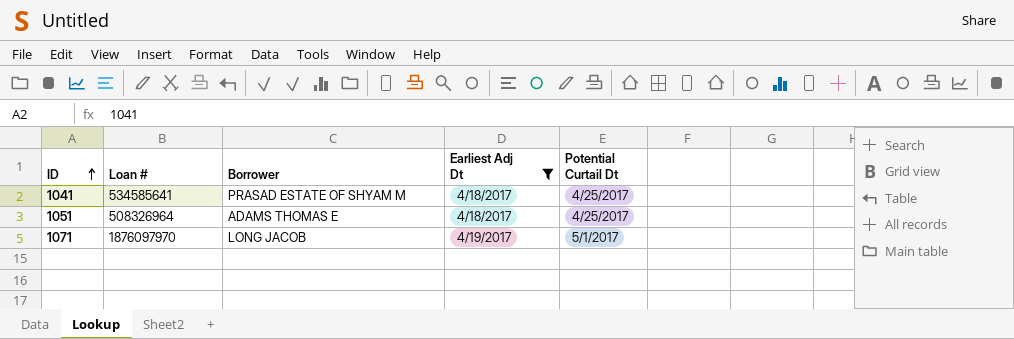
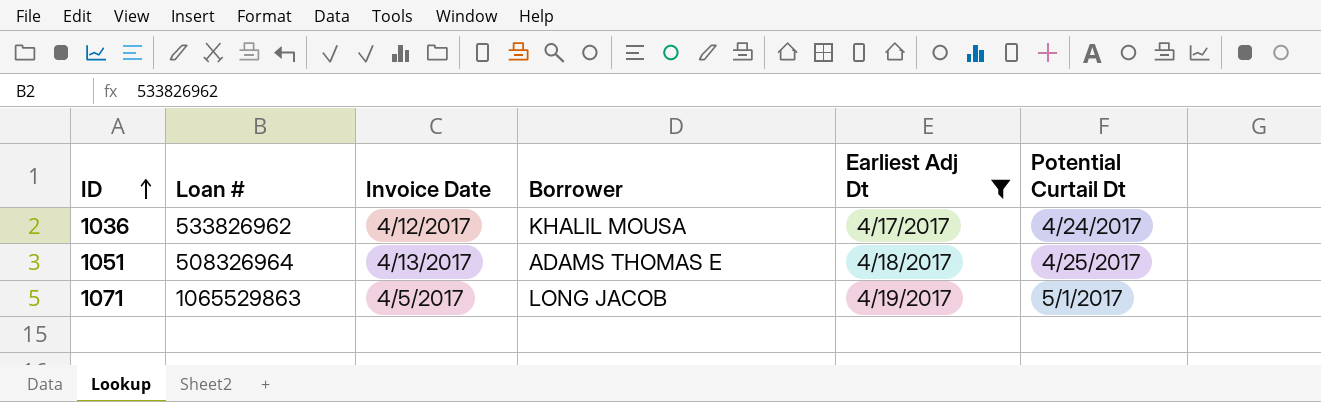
column Invoice Date | position: none -> 3
row 1041: 534585641 | PRASAD ESTATE OF SHYAM M | 4/18/2017 | 4/25/2017 -> none
row 1036: none -> 533826962 | 4/12/2017 | KHALIL MOUSA | 4/17/2017 | 4/24/2017
1071 | Loan #: 1876097970 -> 1065529863

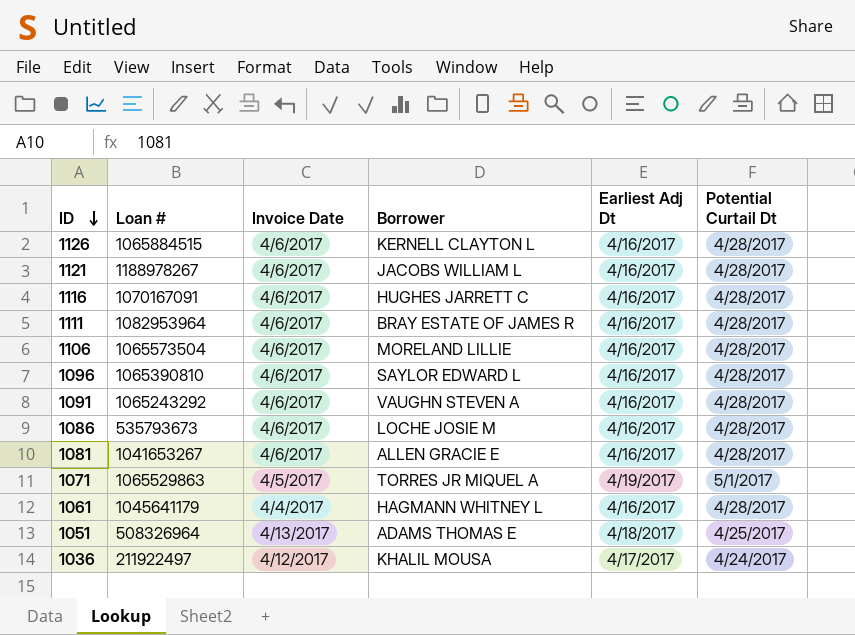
filter: Earliest Adj Dt != 4/16/2017 -> none
row order: ID ascending -> ID descending
1071 | Borrower: LONG JACOB -> TORRES JR MIQUEL A
1036 | Loan #: 533826962 -> 211922497

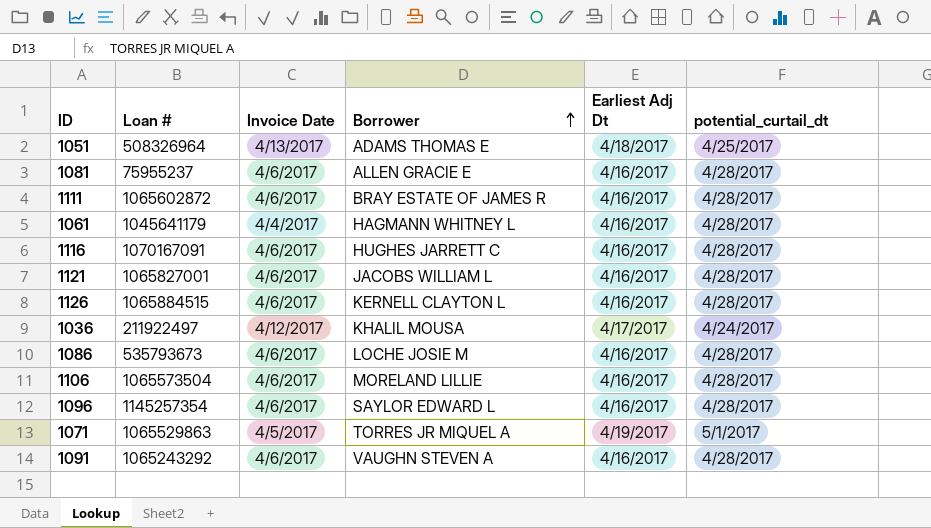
row order: ID descending -> Borrower ascending
column name: Potential Curtail Dt -> potential_curtail_dt
1081 | Loan #: 1041653267 -> 75955237
1111 | Loan #: 1082953964 -> 1065602872
1121 | Loan #: 1188978267 -> 1065827001
1096 | Loan #: 1065390810 -> 1145257354

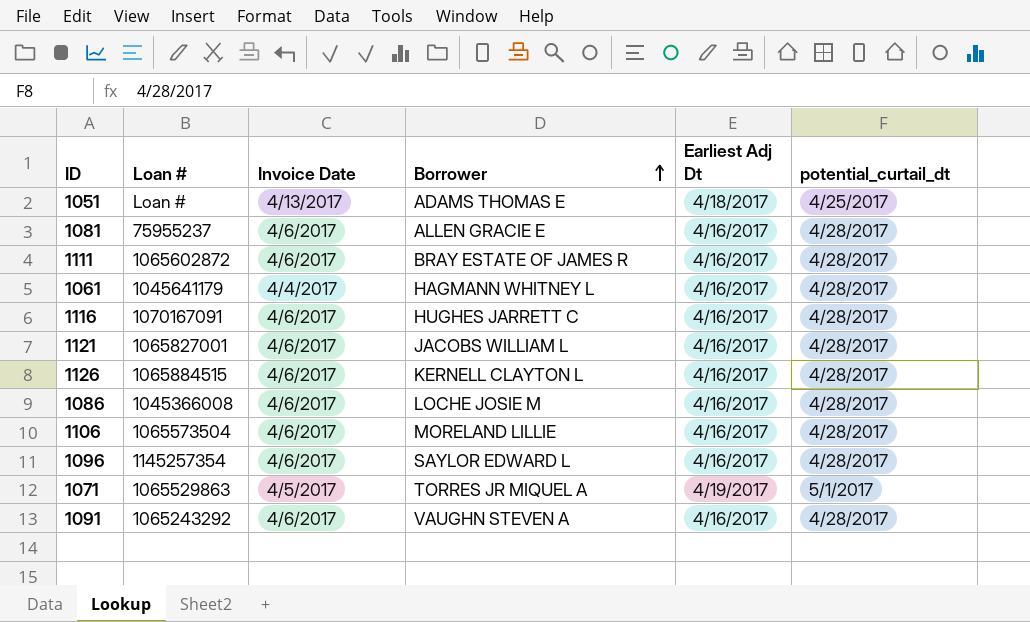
row 1036: 211922497 | 4/12/2017 | KHALIL MOUSA | 4/17/2017 | 4/24/2017 -> none
1051 | Loan #: 508326964 -> Loan #
1086 | Loan #: 535793673 -> 1045366008

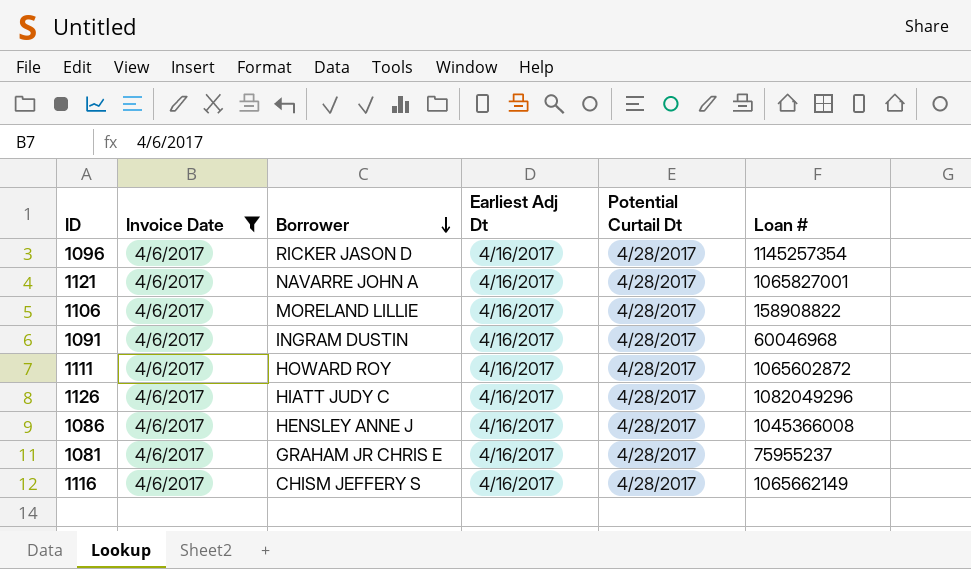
filter: none -> Invoice Date = 4/6/2017
row order: Borrower ascending -> Borrower descending
column name: potential_curtail_dt -> Potential Curtail Dt
column Loan # | position: 2 -> 6
1096 | Borrower: SAYLOR EDWARD L -> RICKER JASON D
1121 | Borrower: JACOBS WILLIAM L -> NAVARRE JOHN A
1106 | Loan #: 1065573504 -> 158908822
1091 | Borrower: VAUGHN STEVEN A -> INGRAM DUSTIN
1091 | Loan #: 1065243292 -> 60046968
1111 | Borrower: BRAY ESTATE OF JAMES R -> HOWARD ROY
1126 | Borrower: KERNELL CLAYTON L -> HIATT JUDY C
1126 | Loan #: 1065884515 -> 1082049296
1086 | Borrower: LOCHE JOSIE M -> HENSLEY ANNE J
1081 | Borrower: ALLEN GRACIE E -> GRAHAM JR CHRIS E
1116 | Borrower: HUGHES JARRETT C -> CHISM JEFFERY S
1116 | Loan #: 1070167091 -> 1065662149

